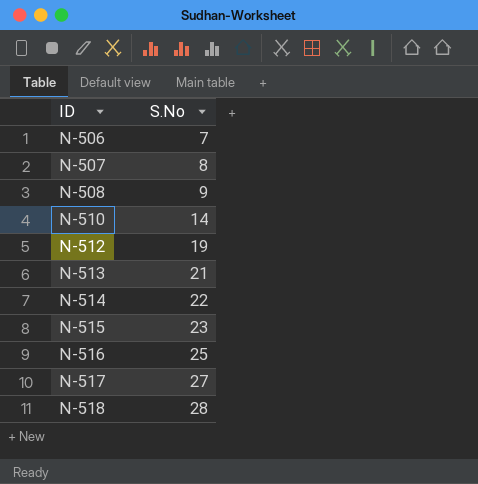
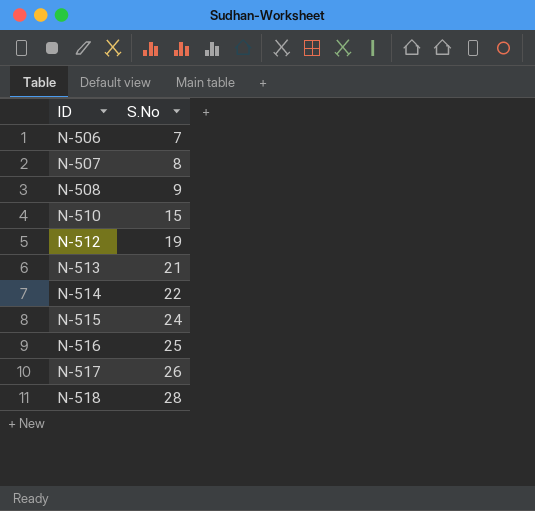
N-510 | S.No: 14 -> 15
N-515 | S.No: 23 -> 24
N-517 | S.No: 27 -> 26

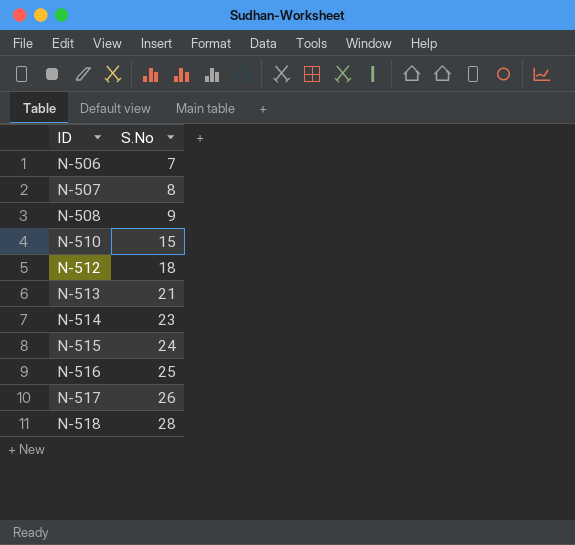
N-512 | S.No: 19 -> 18
N-514 | S.No: 22 -> 23

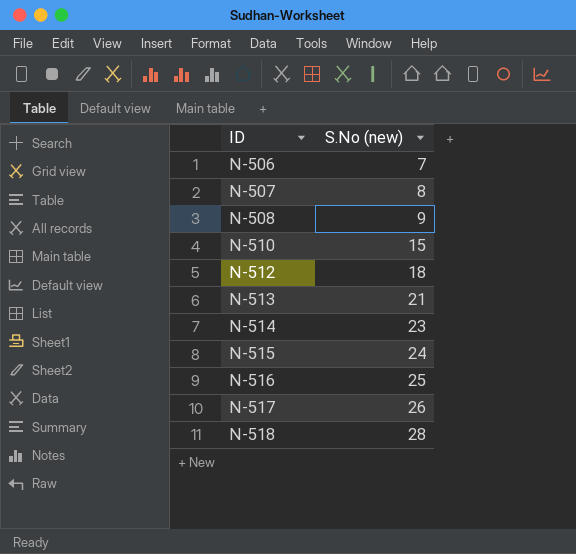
column name: S.No -> S.No (new)

